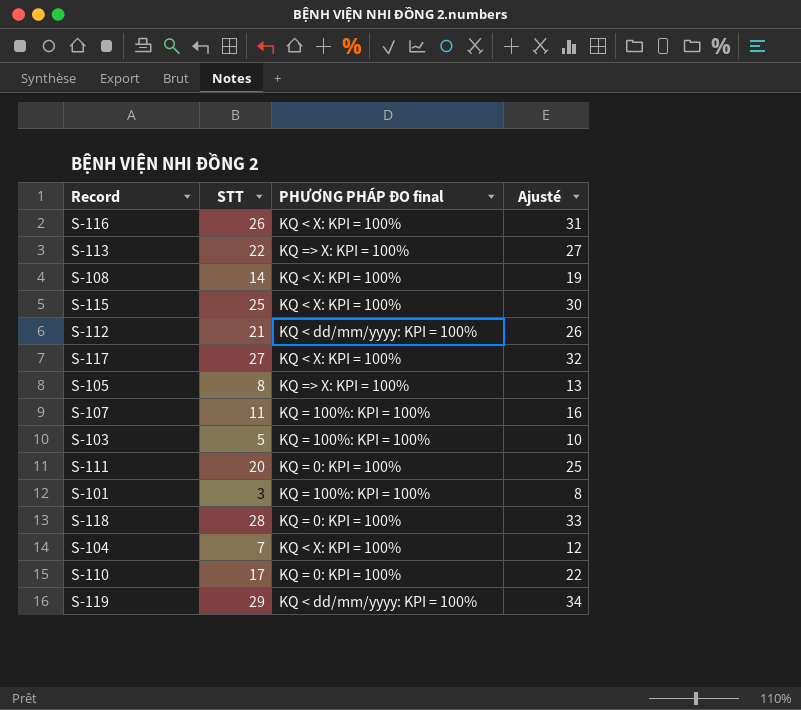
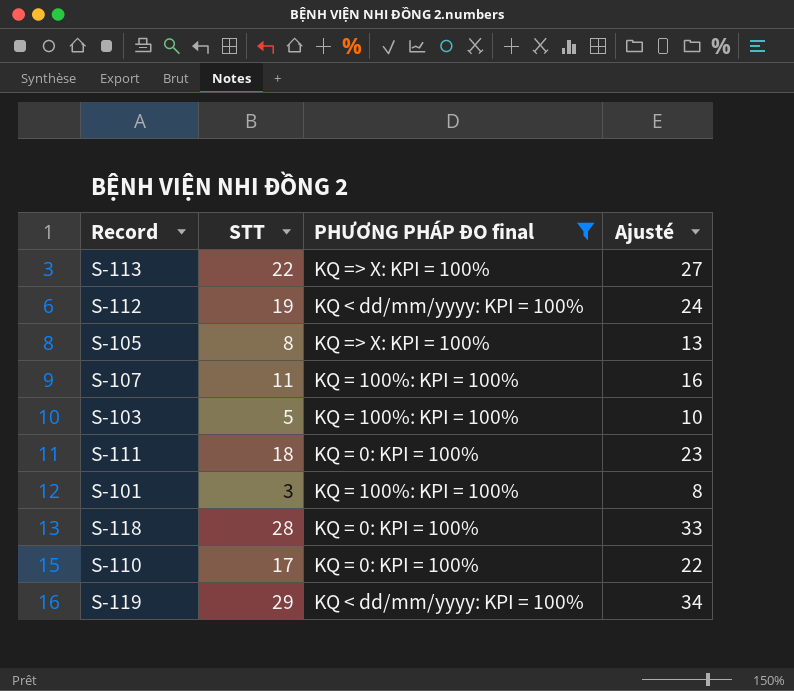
filter: none -> PHƯƠNG PHÁP ĐO final != KQ < X: KPI = 100%
S-112 | STT: 21 -> 19
S-112 | Ajusté: 26 -> 24
S-111 | STT: 20 -> 18
S-111 | Ajusté: 25 -> 23

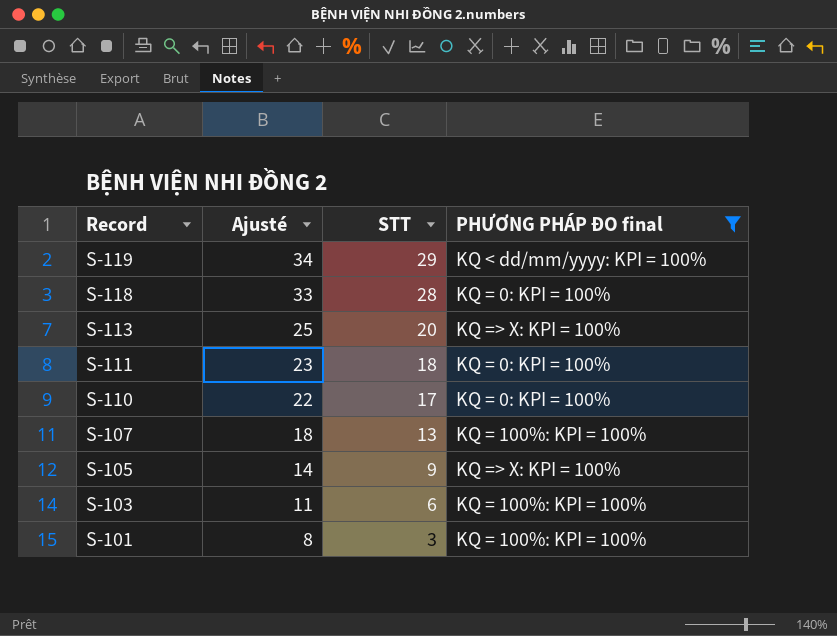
row order: none -> Record descending
column Ajusté | position: 4 -> 2
row S-112: 19 | KQ < dd/mm/yyyy: KPI = 100% | 24 -> none
S-113 | Ajusté: 27 -> 25
S-113 | STT: 22 -> 20
S-107 | Ajusté: 16 -> 18
S-107 | STT: 11 -> 13
S-105 | Ajusté: 13 -> 14
S-105 | STT: 8 -> 9
S-103 | Ajusté: 10 -> 11
S-103 | STT: 5 -> 6

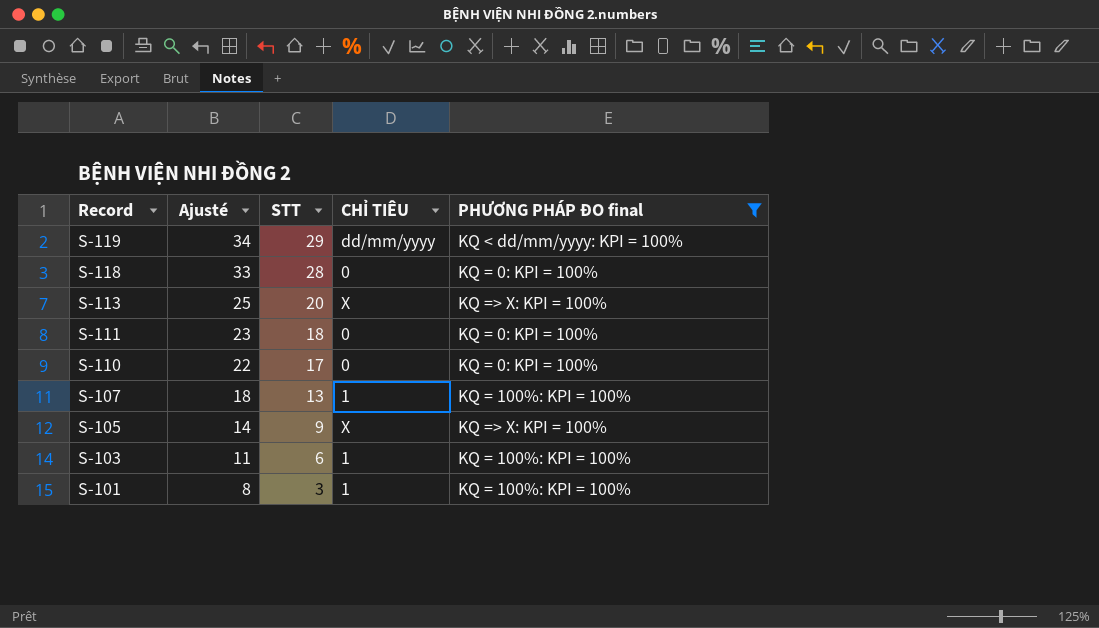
column CHỈ TIÊU | position: none -> 4

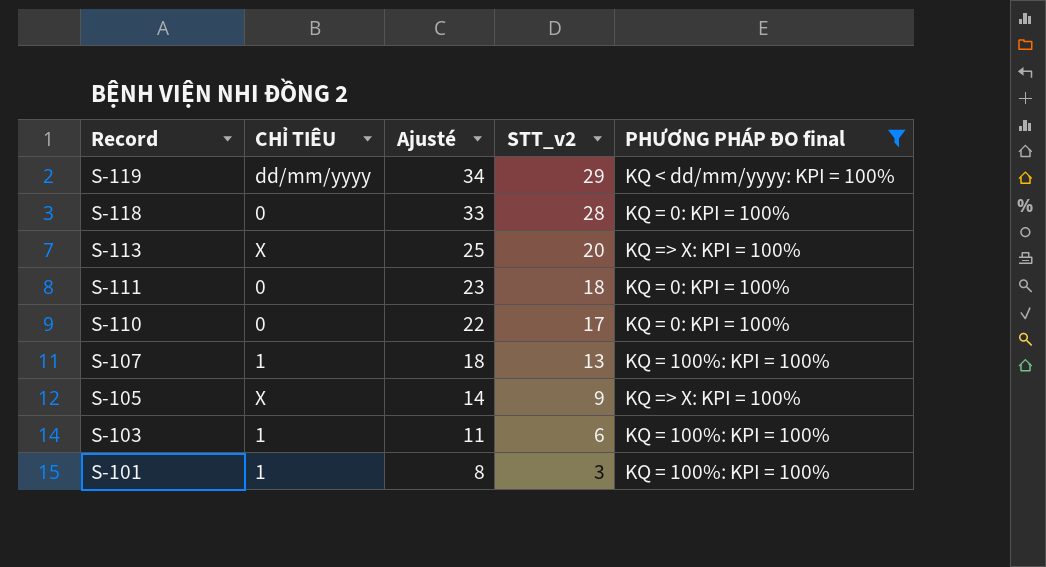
column CHỈ TIÊU | position: 4 -> 2
column name: STT -> STT_v2

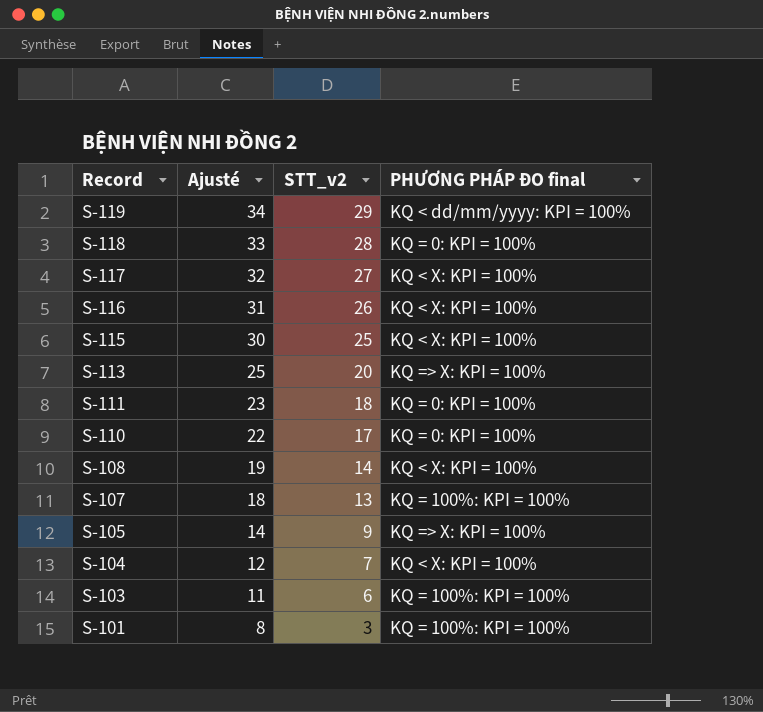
filter: PHƯƠNG PHÁP ĐO final != KQ < X: KPI = 100% -> none
column CHỈ TIÊU | position: 2 -> none

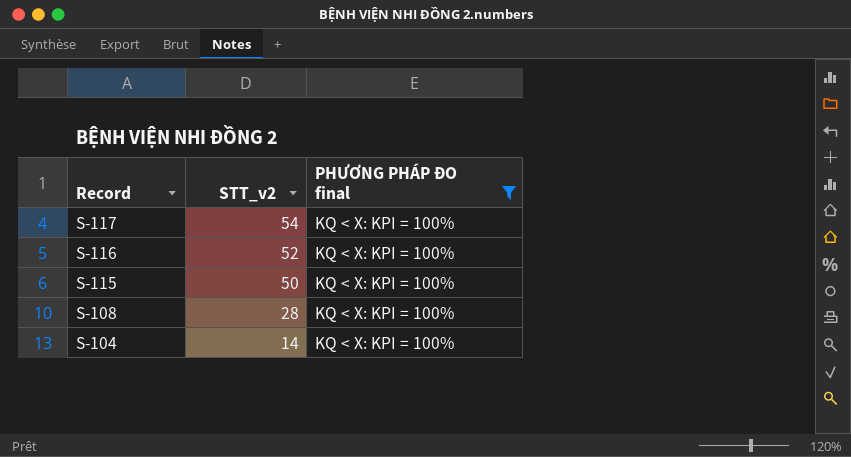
filter: none -> PHƯƠNG PHÁP ĐO final = KQ < X: KPI = 100%
column Ajusté | formula: [STT_v2] + 5 -> none
S-117 | STT_v2: 27 -> 54
S-116 | STT_v2: 26 -> 52
S-115 | STT_v2: 25 -> 50
S-108 | STT_v2: 14 -> 28
S-104 | STT_v2: 7 -> 14

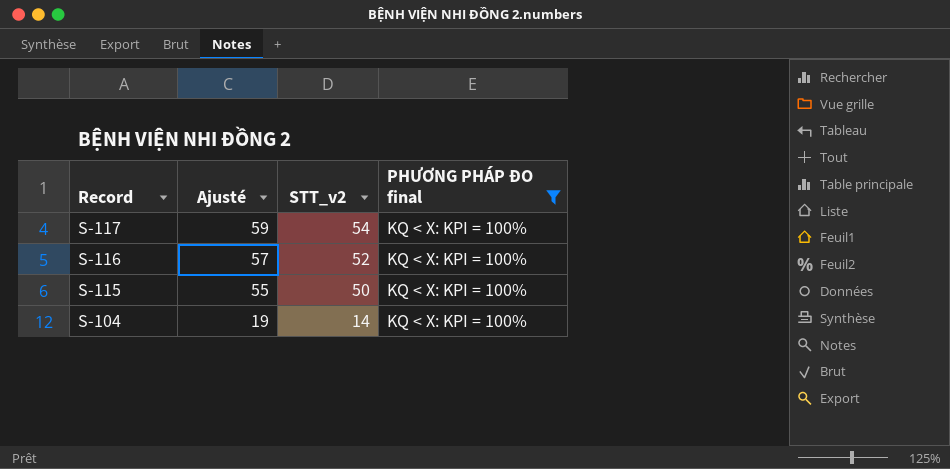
column Ajusté | formula: none -> [STT_v2] + 5
row S-108: 28 | KQ < X: KPI = 100% -> none

